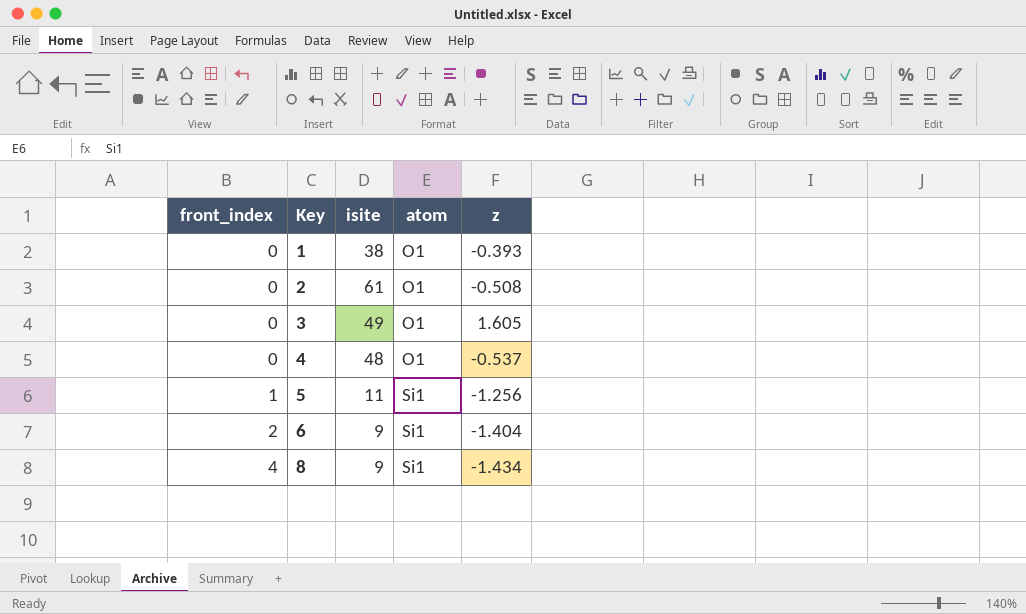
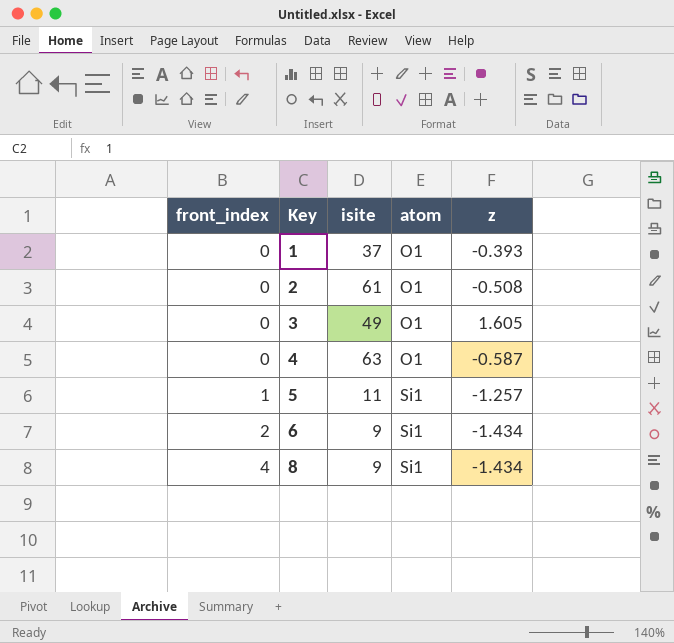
1 | isite: 38 -> 37
4 | isite: 48 -> 63
4 | z: -0.537 -> -0.587
5 | z: -1.256 -> -1.257
6 | z: -1.404 -> -1.434

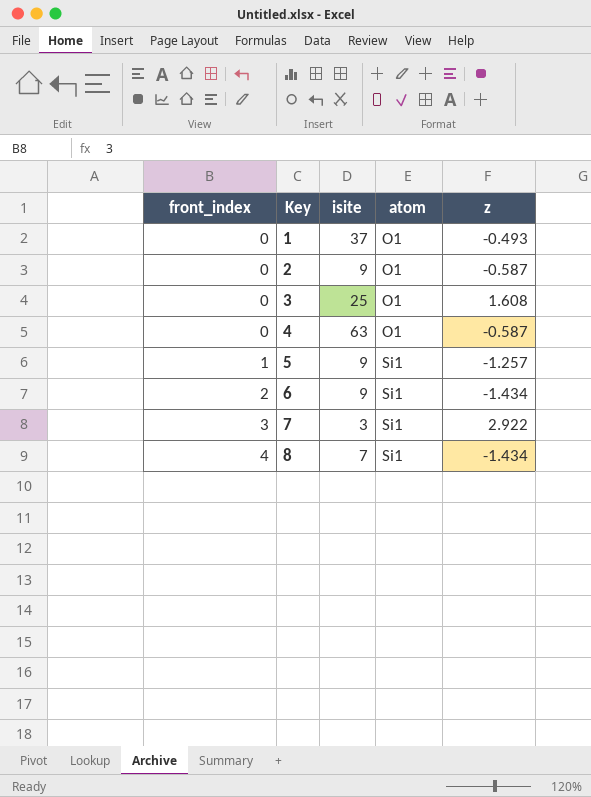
1 | z: -0.393 -> -0.493
2 | isite: 61 -> 9
2 | z: -0.508 -> -0.587
3 | isite: 49 -> 25
3 | z: 1.605 -> 1.608
5 | isite: 11 -> 9
row 7: none -> 3 | 3 | Si1 | 2.922
8 | isite: 9 -> 7

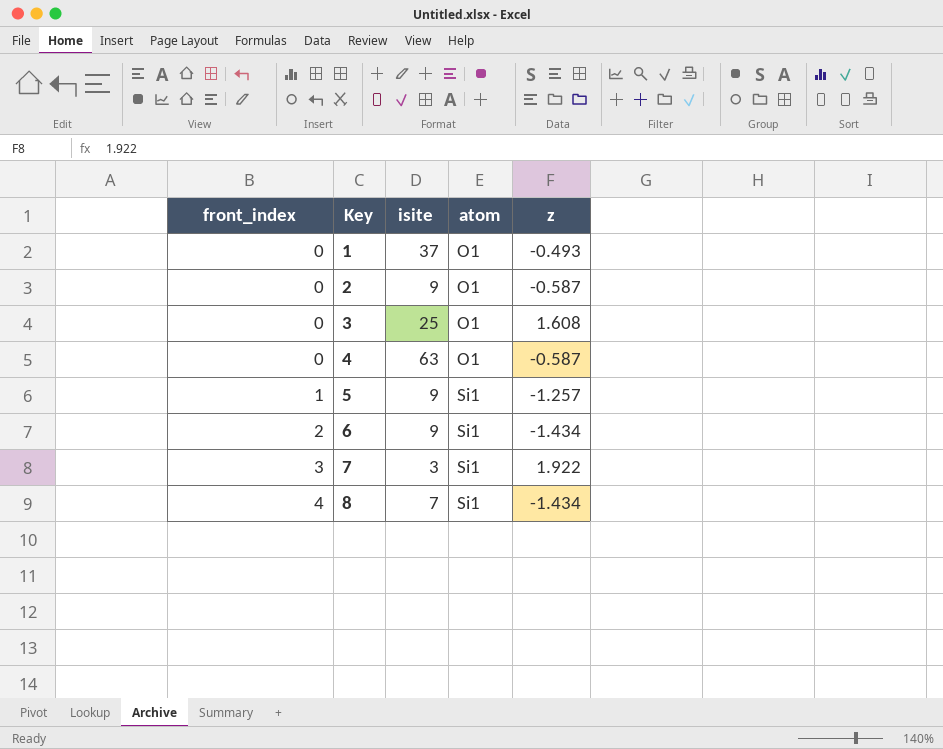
7 | z: 2.922 -> 1.922

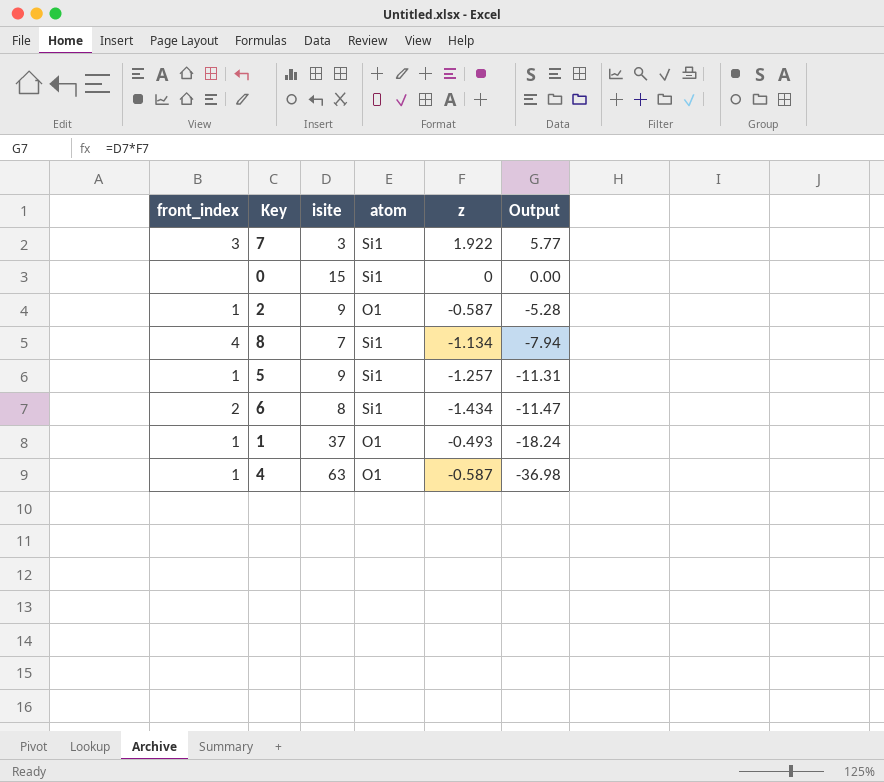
row order: front_index ascending -> Output descending
column Output | formula: none -> [isite] * [z]
row 3: 0 | 25 | O1 | 1.608 -> none
row 0: none -> none | 15 | Si1 | 0 | 0.00
2 | front_index: 0 -> 1
8 | z: -1.434 -> -1.134
6 | isite: 9 -> 8
1 | front_index: 0 -> 1
4 | front_index: 0 -> 1

